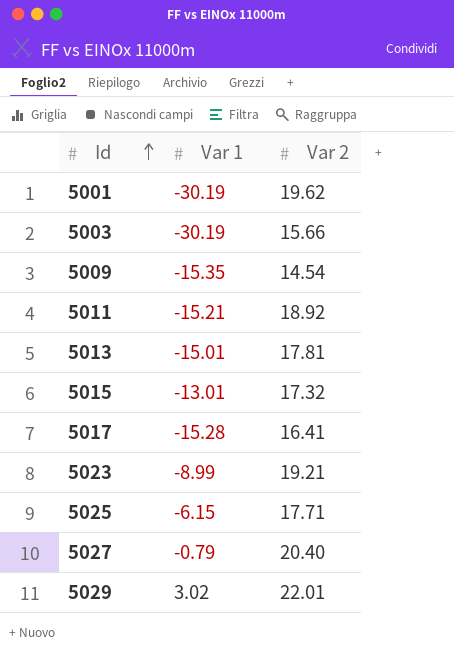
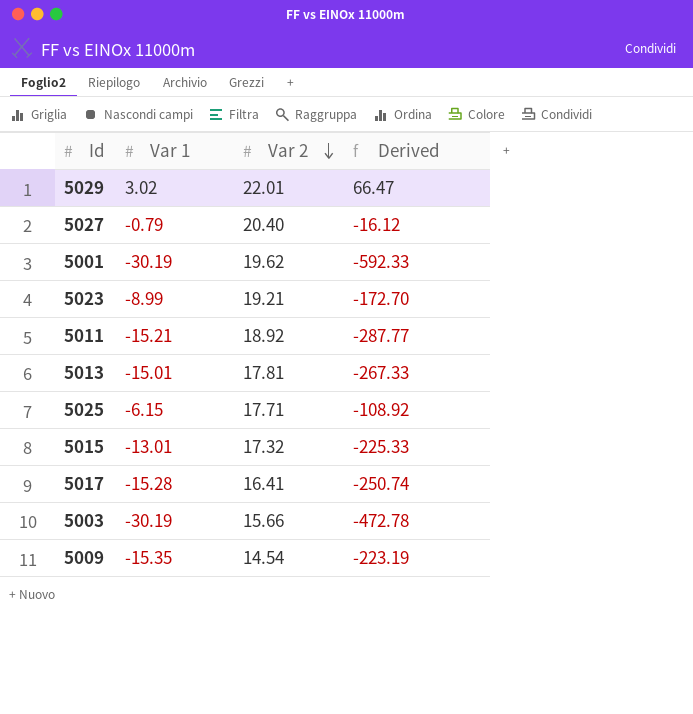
row order: Id ascending -> Var 2 descending
column Derived | formula: none -> [Var 1] * [Var 2]

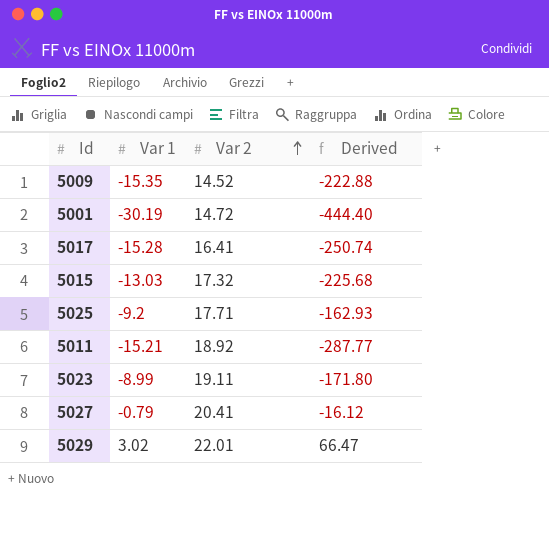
row order: Var 2 descending -> Var 2 ascending
row 5013: -15.01 | 17.81 | -267.33 -> none
row 5003: -30.19 | 15.66 | -472.78 -> none
5009 | Var 2: 14.54 -> 14.52
5009 | Derived: -223.19 -> -222.88
5001 | Var 2: 19.62 -> 14.72
5001 | Derived: -592.33 -> -444.40
5015 | Var 1: -13.01 -> -13.03
5015 | Derived: -225.33 -> -225.68
5025 | Var 1: -6.15 -> -9.2
5025 | Derived: -108.92 -> -162.93
5023 | Var 2: 19.21 -> 19.11
5023 | Derived: -172.70 -> -171.80
5027 | Var 2: 20.40 -> 20.41

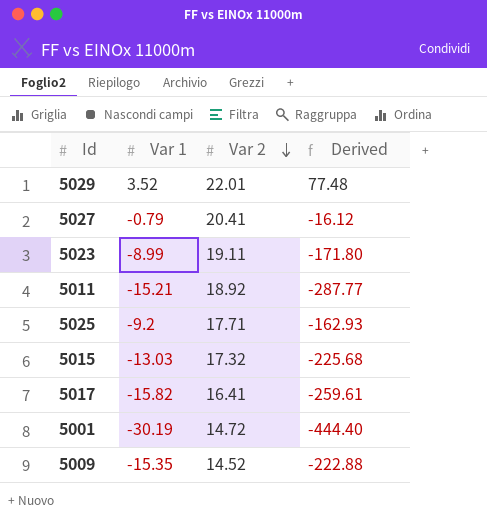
row order: Var 2 ascending -> Var 2 descending
5029 | Var 1: 3.02 -> 3.52
5029 | Derived: 66.47 -> 77.48
5017 | Var 1: -15.28 -> -15.82
5017 | Derived: -250.74 -> -259.61

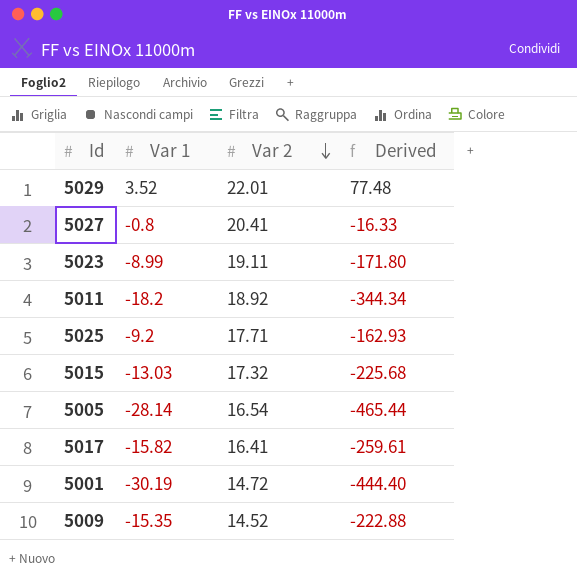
5027 | Var 1: -0.79 -> -0.8
5027 | Derived: -16.12 -> -16.33
5011 | Var 1: -15.21 -> -18.2
5011 | Derived: -287.77 -> -344.34
row 5005: none -> -28.14 | 16.54 | -465.44

